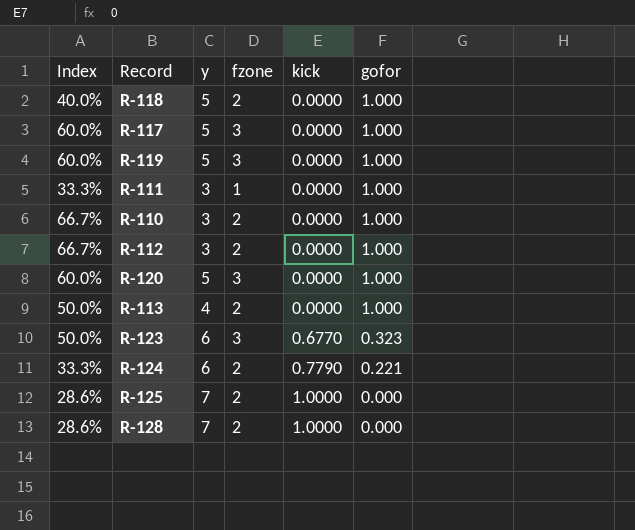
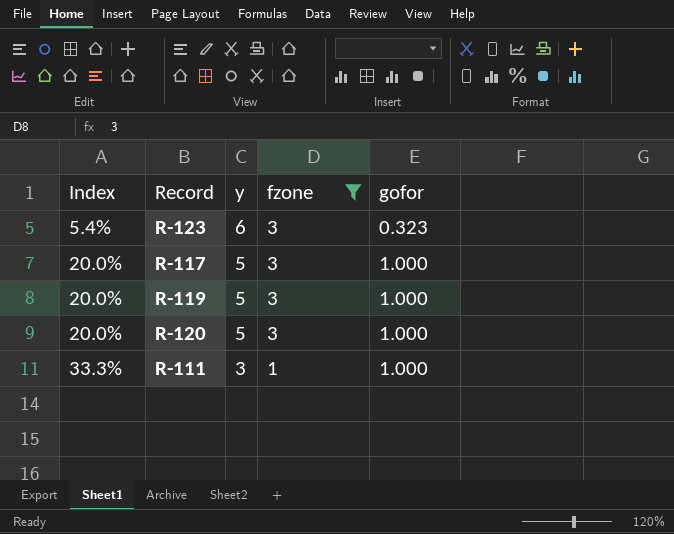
filter: none -> fzone != 2
row order: kick ascending -> Index ascending
column kick | position: 5 -> none
column Index | formula: [fzone] / [y] -> [gofor] / [y]

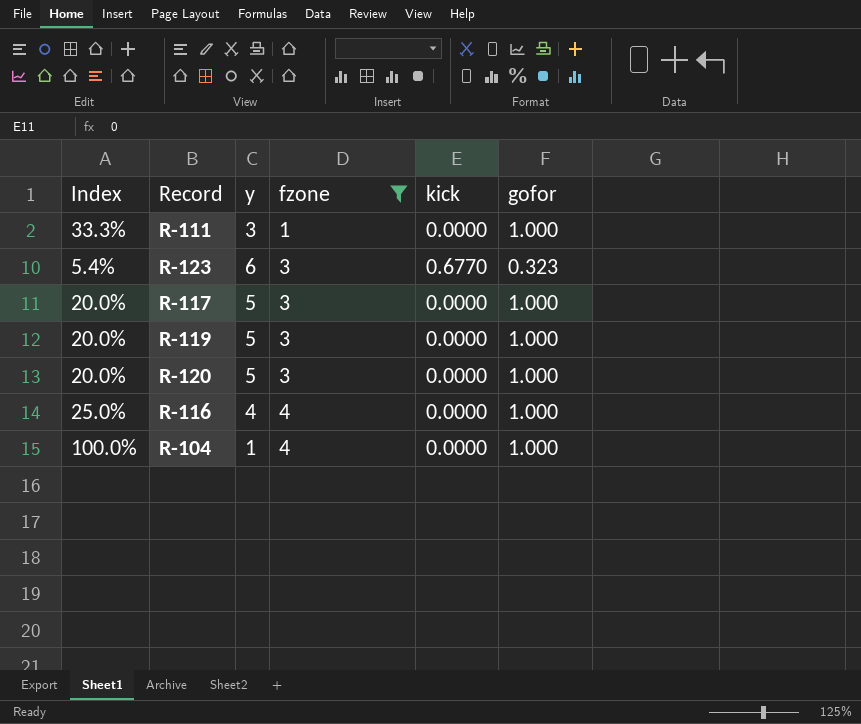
row order: Index ascending -> fzone ascending
column kick | position: none -> 5
row R-116: none -> 25.0% | 4 | 4 | 0.0000 | 1.000
row R-104: none -> 100.0% | 1 | 4 | 0.0000 | 1.000

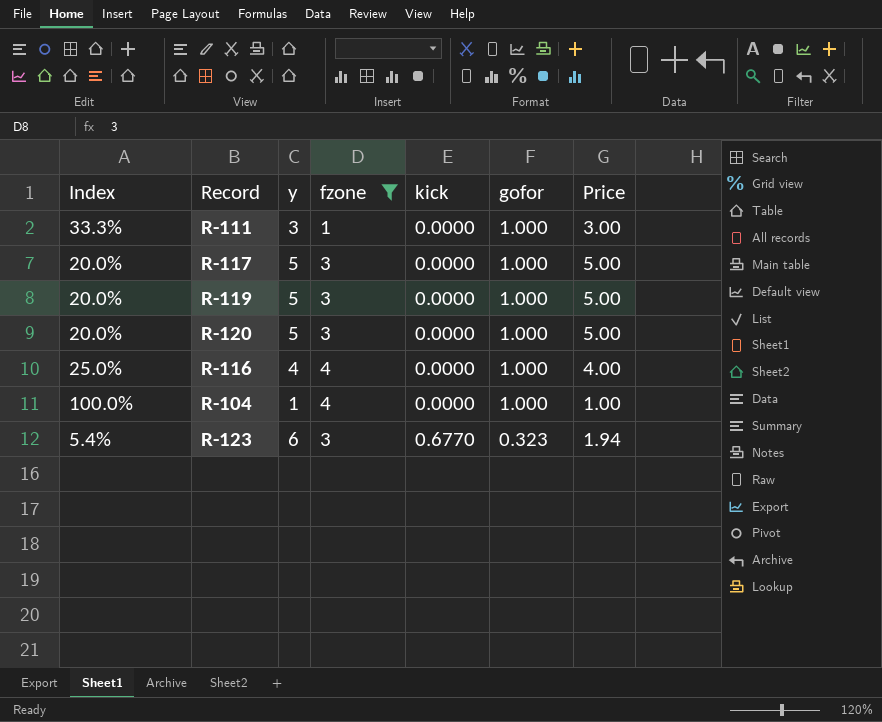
row order: fzone ascending -> kick ascending
column Price | formula: none -> [y] * [gofor]

